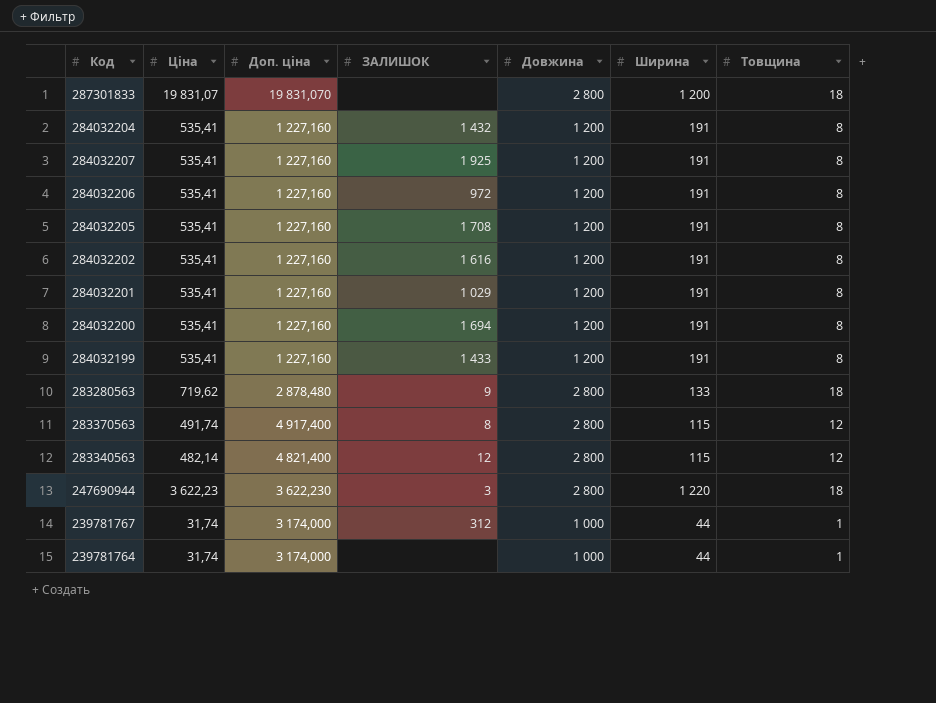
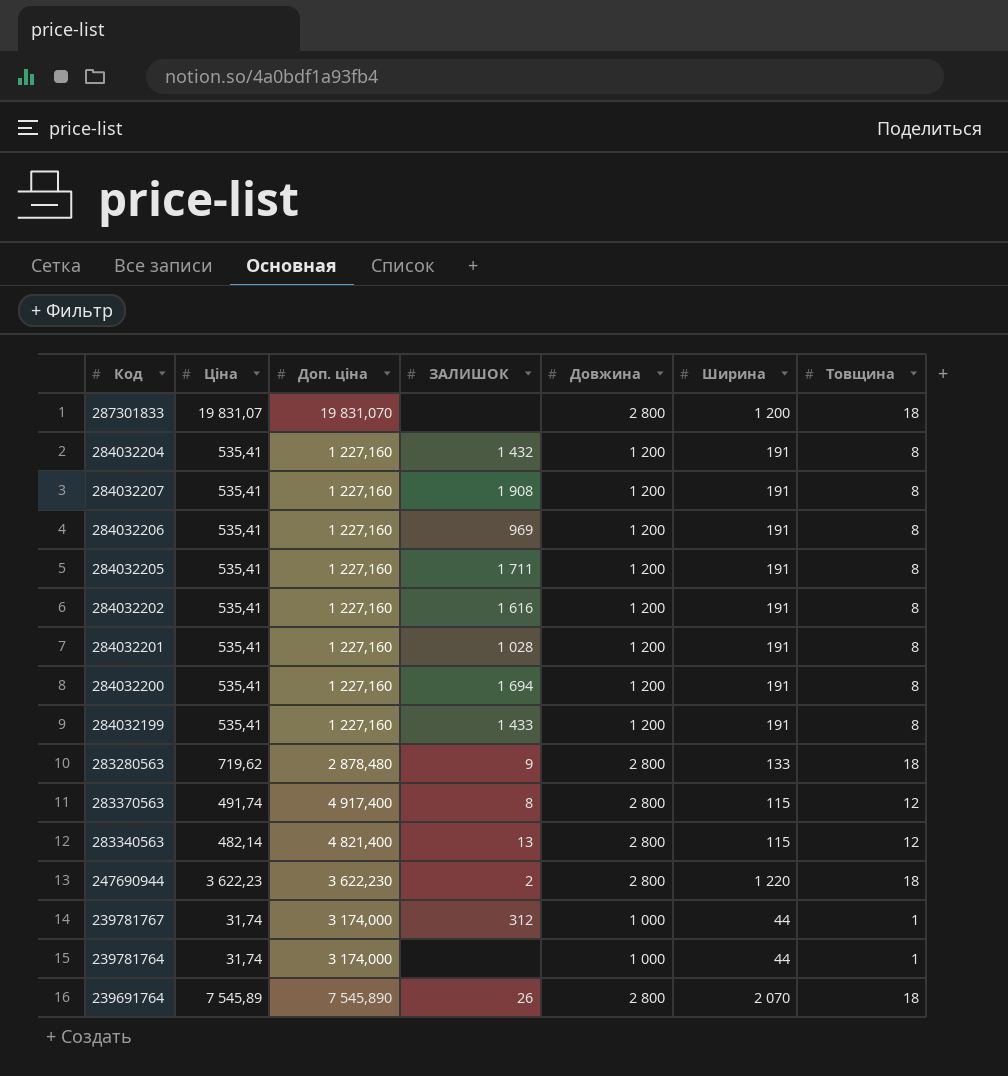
284032207 | ЗАЛИШОК: 1 925 -> 1 908
284032206 | ЗАЛИШОК: 972 -> 969
284032205 | ЗАЛИШОК: 1 708 -> 1 711
284032201 | ЗАЛИШОК: 1 029 -> 1 028
283340563 | ЗАЛИШОК: 12 -> 13
247690944 | ЗАЛИШОК: 3 -> 2
row 239691764: none -> 7 545,89 | 7 545,890 | 26 | 2 800 | 2 070 | 18

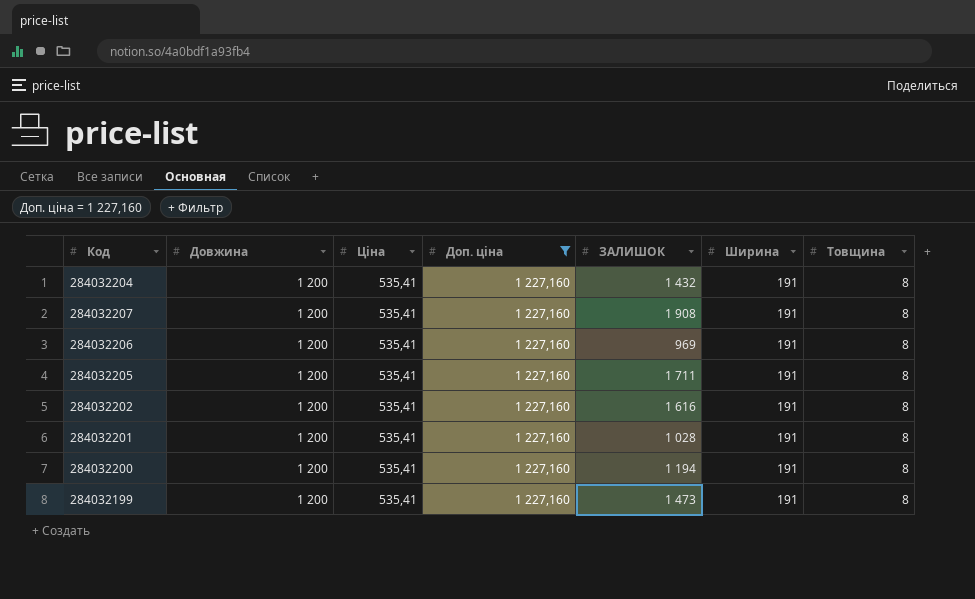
filter: none -> Доп. ціна = 1 227,160
column Довжина | position: 5 -> 2
284032200 | ЗАЛИШОК: 1 694 -> 1 194
284032199 | ЗАЛИШОК: 1 433 -> 1 473

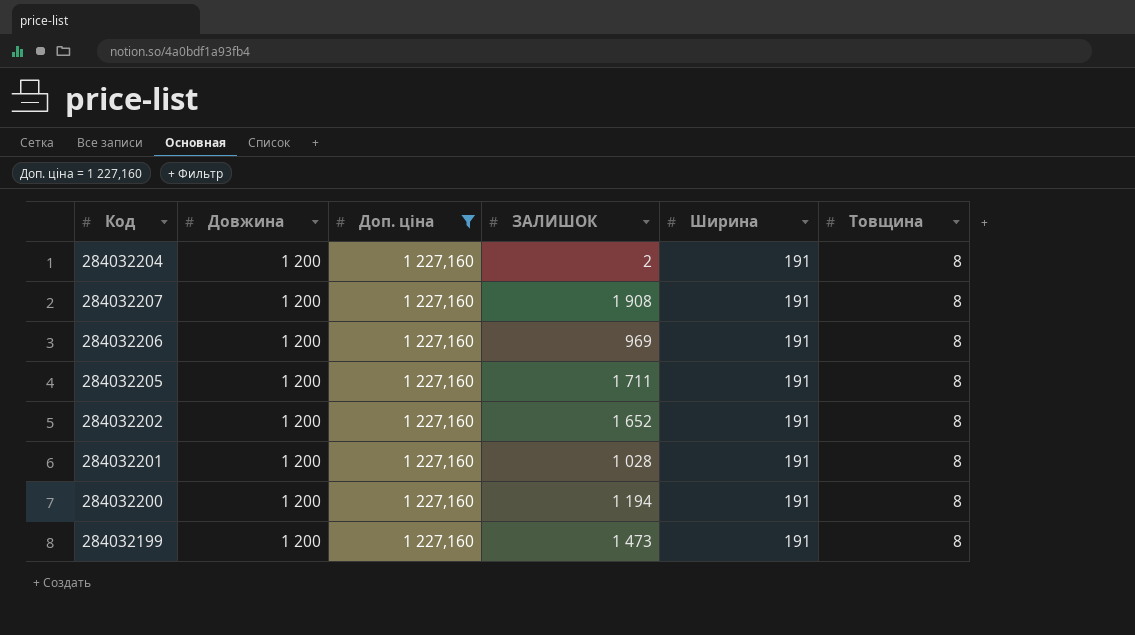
column Ціна | position: 3 -> none
284032204 | ЗАЛИШОК: 1 432 -> 2
284032202 | ЗАЛИШОК: 1 616 -> 1 652

